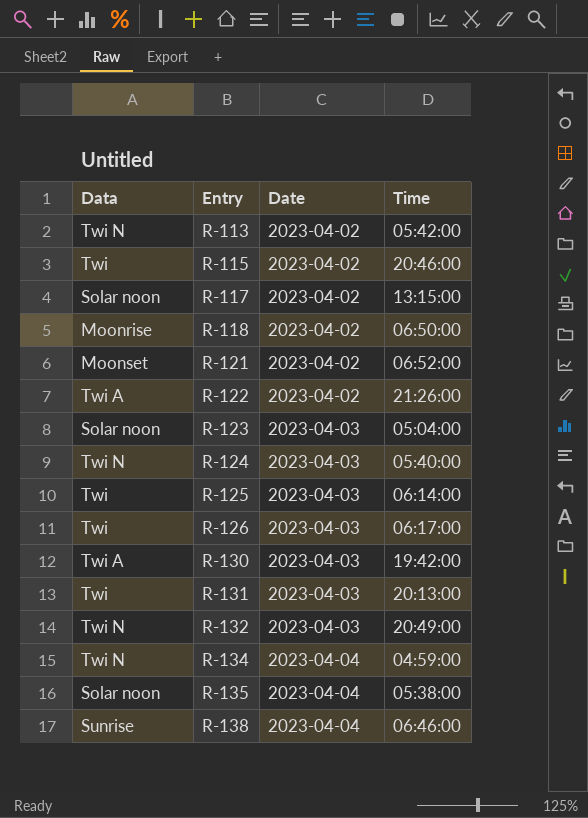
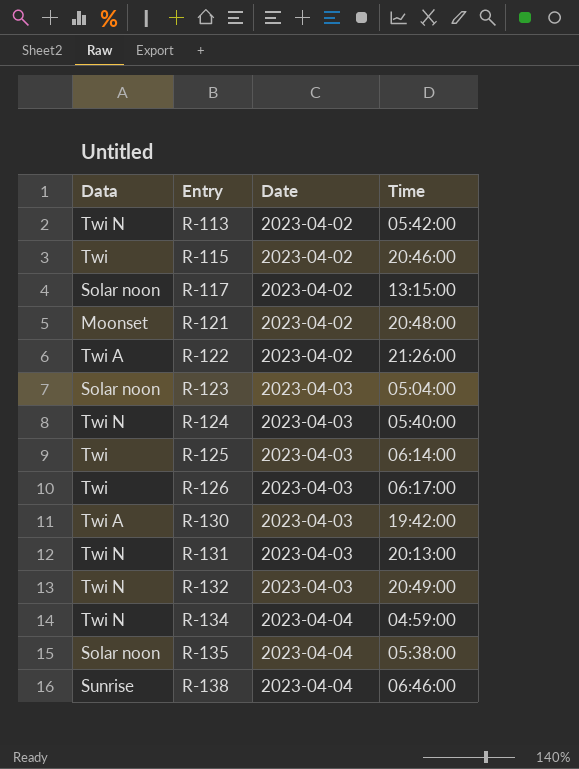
row R-118: Moonrise | 2023-04-02 | 06:50:00 -> none
R-121 | Time: 06:52:00 -> 20:48:00
R-131 | Data: Twi -> Twi N

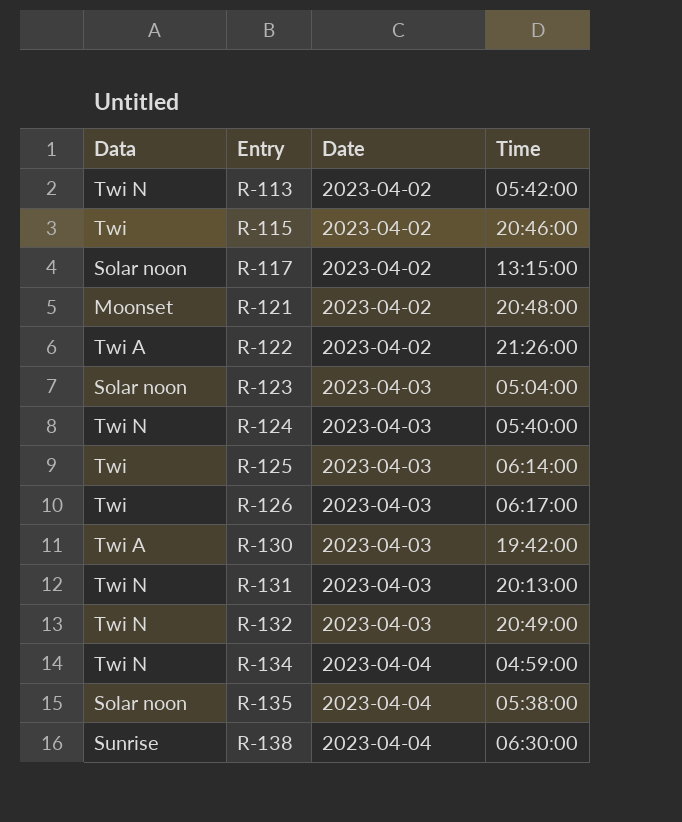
R-138 | Time: 06:46:00 -> 06:30:00

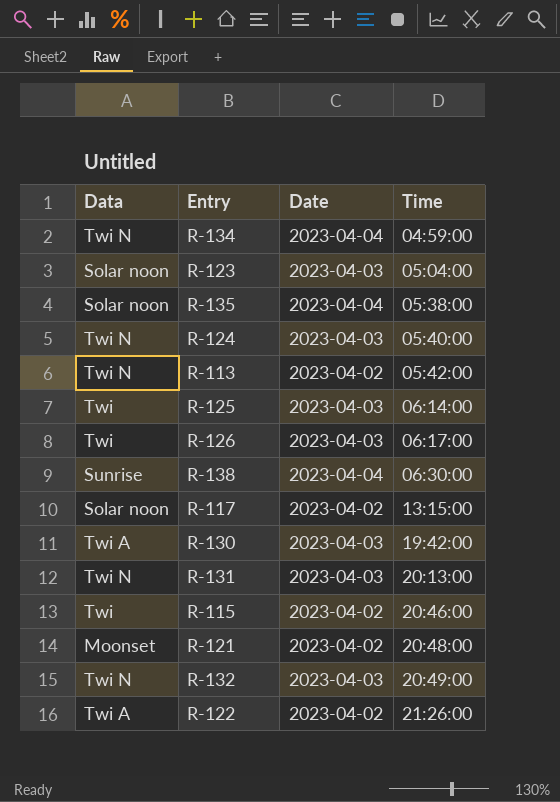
row order: Entry ascending -> Time ascending

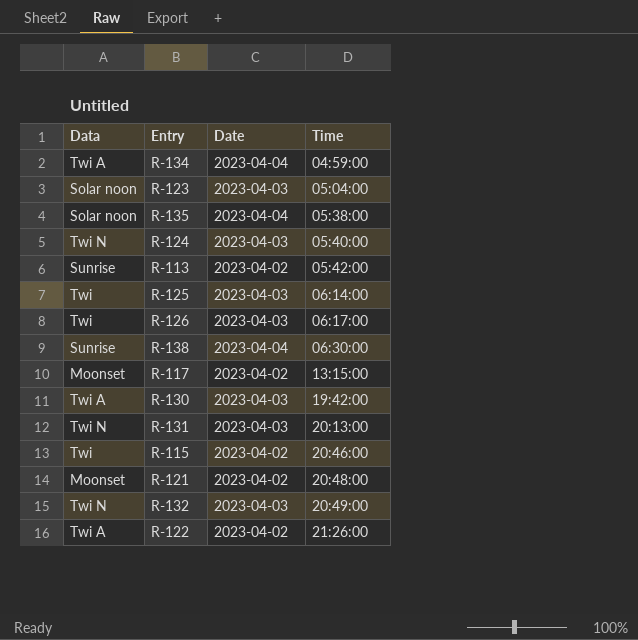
R-134 | Data: Twi N -> Twi A
R-113 | Data: Twi N -> Sunrise
R-117 | Data: Solar noon -> Moonset

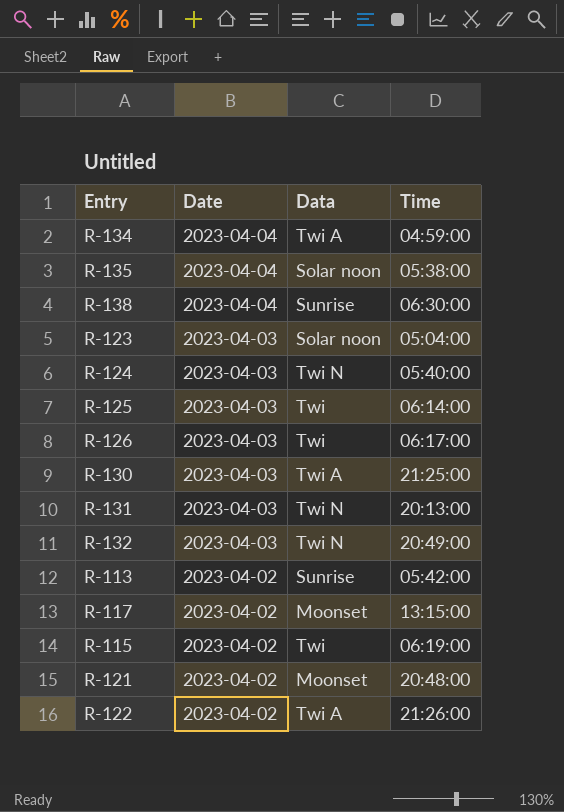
row order: Time ascending -> Date descending
column Data | position: 1 -> 3
R-130 | Time: 19:42:00 -> 21:25:00
R-115 | Time: 20:46:00 -> 06:19:00

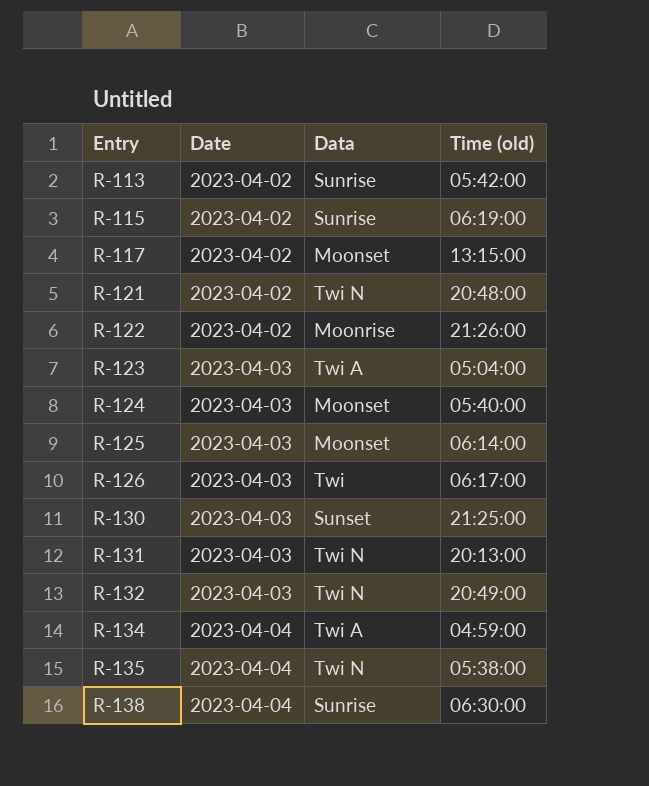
row order: Date descending -> Entry ascending
column name: Time -> Time (old)
R-115 | Data: Twi -> Sunrise
R-121 | Data: Moonset -> Twi N
R-122 | Data: Twi A -> Moonrise
R-123 | Data: Solar noon -> Twi A
R-124 | Data: Twi N -> Moonset
R-125 | Data: Twi -> Moonset
R-130 | Data: Twi A -> Sunset
R-135 | Data: Solar noon -> Twi N

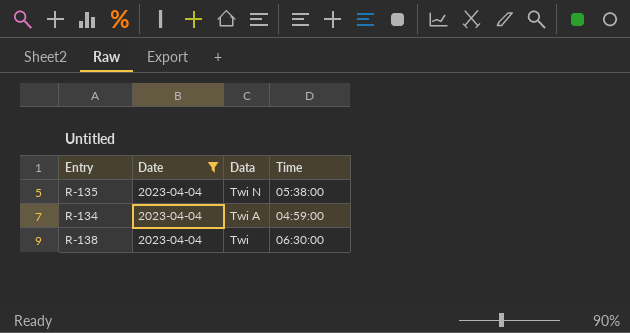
filter: none -> Date = 2023-04-04
row order: Entry ascending -> Data descending
column name: Time (old) -> Time
R-138 | Data: Sunrise -> Twi

